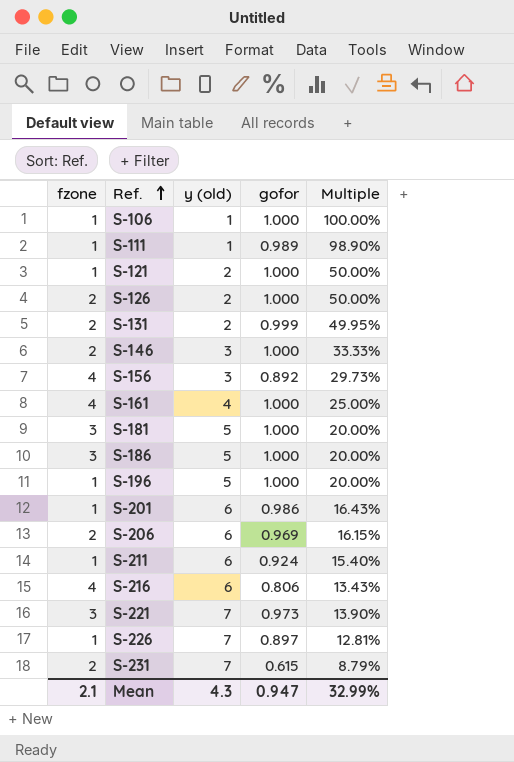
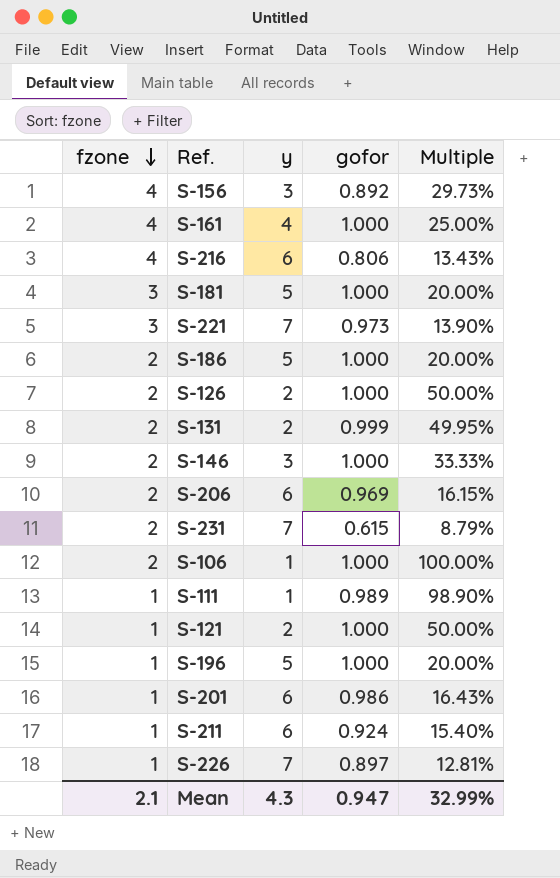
row order: Ref. ascending -> fzone descending
column name: y (old) -> y
S-186 | fzone: 3 -> 2
S-106 | fzone: 1 -> 2

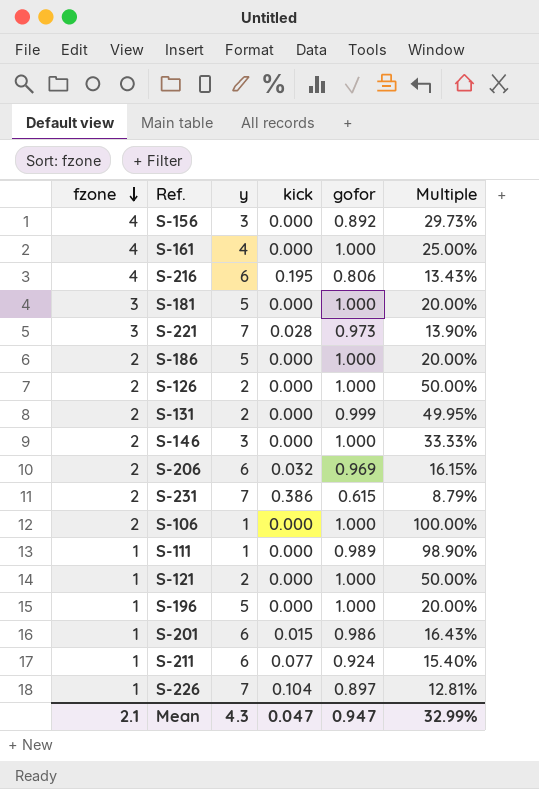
column kick | position: none -> 4

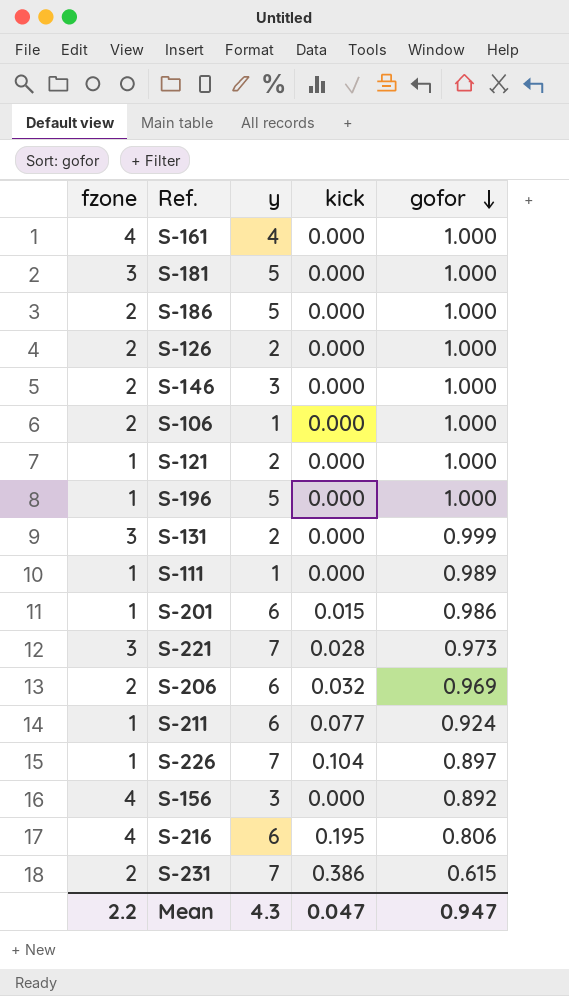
row order: fzone descending -> gofor descending
column Multiple | formula: [gofor] / [y] -> none
S-131 | fzone: 2 -> 3
Mean | fzone: 2.1 -> 2.2

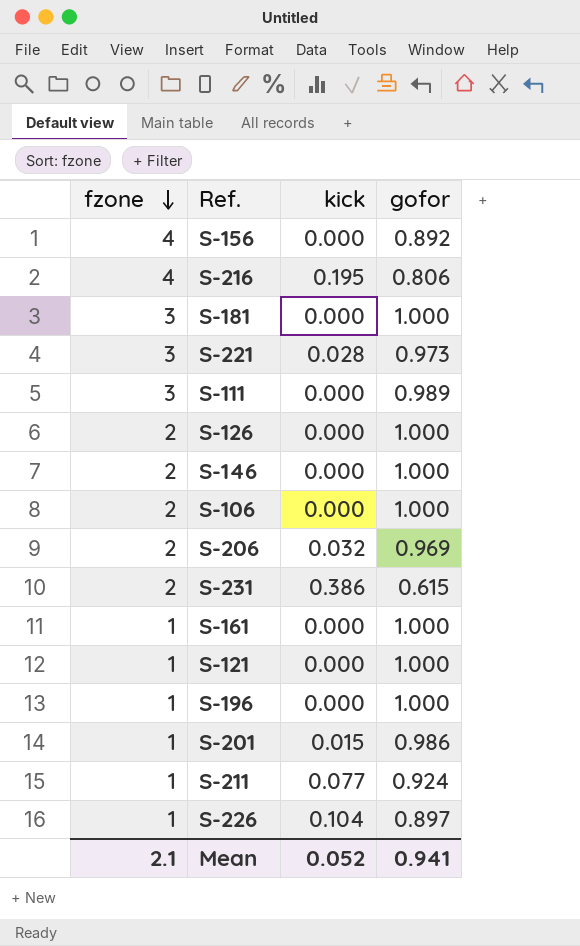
row order: gofor descending -> fzone descending
column y | position: 3 -> none
row S-186: 2 | 5 | 0.000 | 1.000 -> none
row S-131: 3 | 2 | 0.000 | 0.999 -> none
S-111 | fzone: 1 -> 3
S-161 | fzone: 4 -> 1
Mean | fzone: 2.2 -> 2.1
Mean | kick: 0.047 -> 0.052
Mean | gofor: 0.947 -> 0.941

